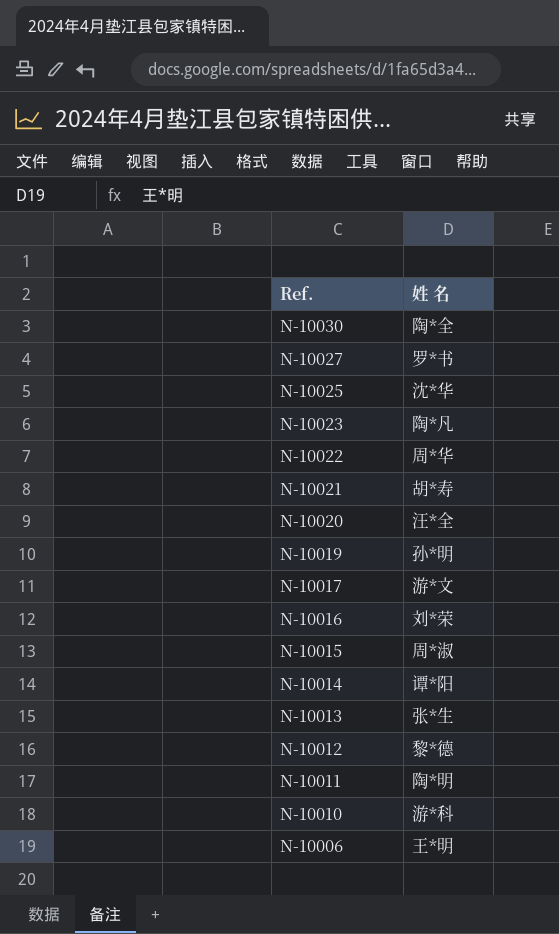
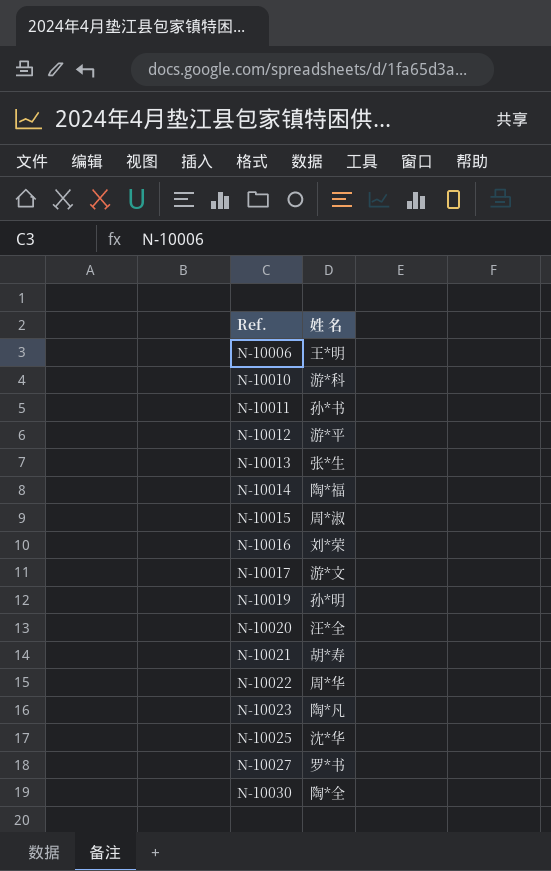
row order: Ref. descending -> Ref. ascending
N-10011 | 姓 名: 陶*明 -> 孙*书
N-10012 | 姓 名: 黎*德 -> 游*平
N-10014 | 姓 名: 谭*阳 -> 陶*福

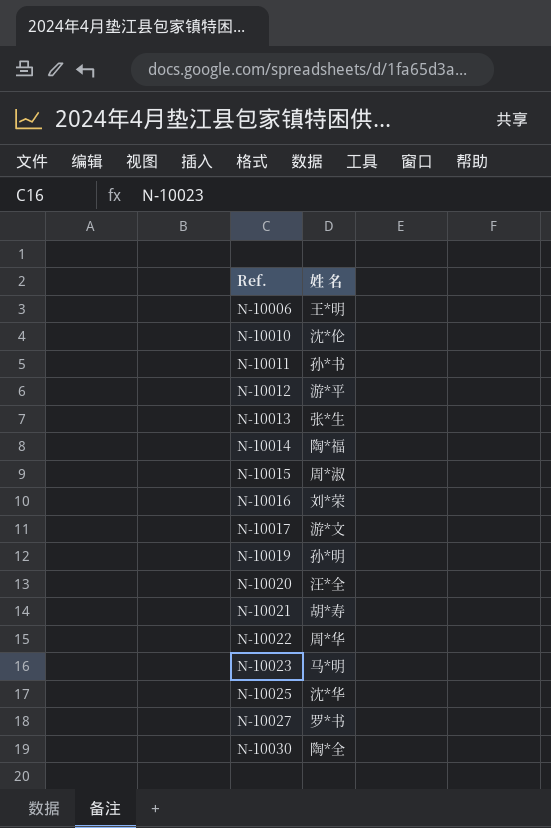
N-10010 | 姓 名: 游*科 -> 沈*伦
N-10023 | 姓 名: 陶*凡 -> 马*明

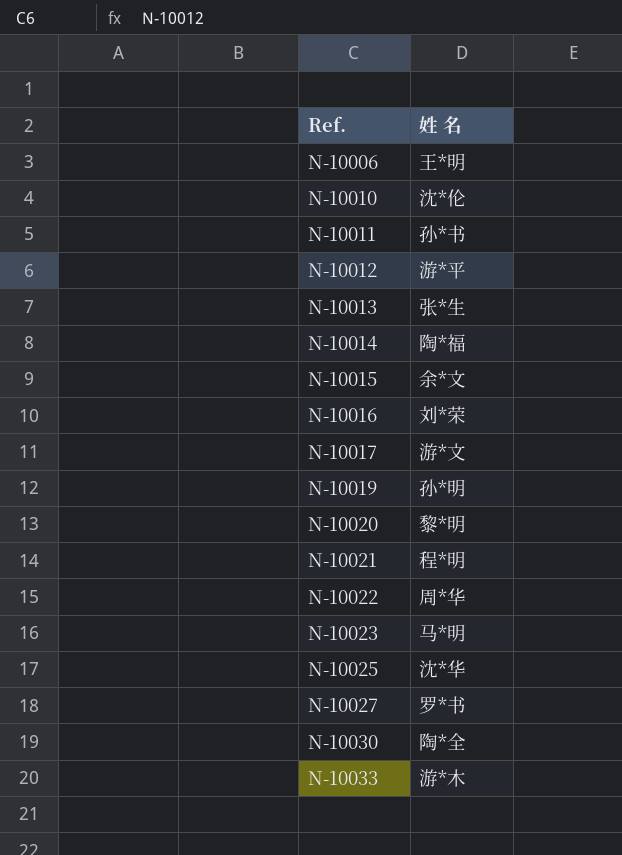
N-10015 | 姓 名: 周*淑 -> 余*文
N-10020 | 姓 名: 汪*全 -> 黎*明
N-10021 | 姓 名: 胡*寿 -> 程*明
row N-10033: none -> 游*木

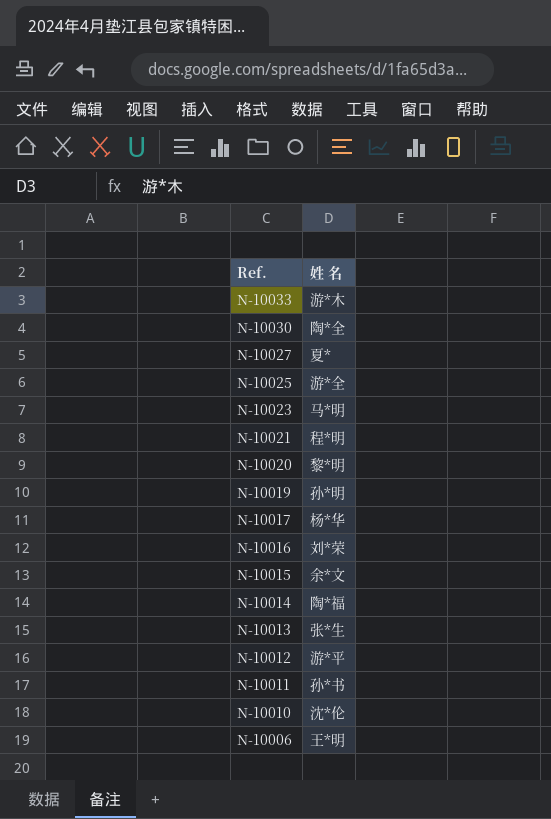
row order: Ref. ascending -> Ref. descending
row N-10022: 周*华 -> none
N-10027 | 姓 名: 罗*书 -> 夏*
N-10025 | 姓 名: 沈*华 -> 游*全
N-10017 | 姓 名: 游*文 -> 杨*华

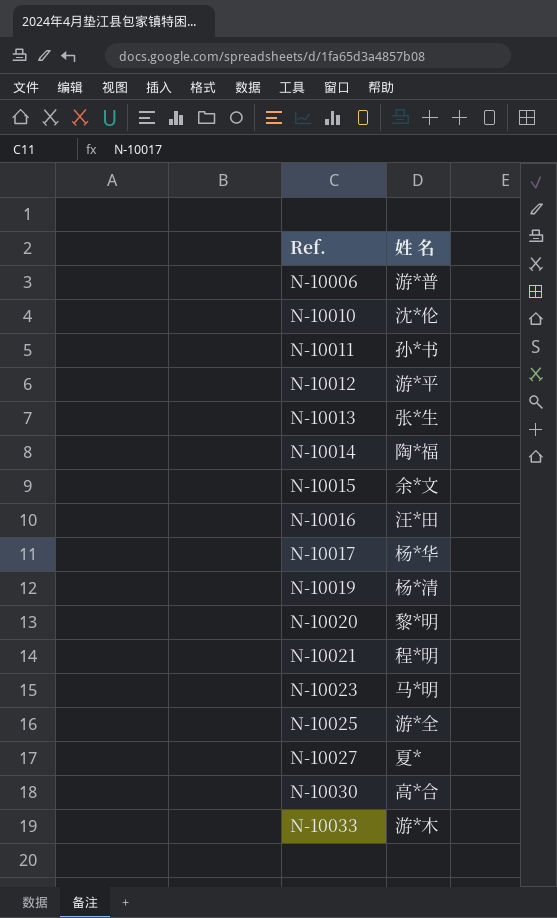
row order: Ref. descending -> Ref. ascending
N-10006 | 姓 名: 王*明 -> 游*普
N-10016 | 姓 名: 刘*荣 -> 汪*田
N-10019 | 姓 名: 孙*明 -> 杨*清
N-10030 | 姓 名: 陶*全 -> 高*合

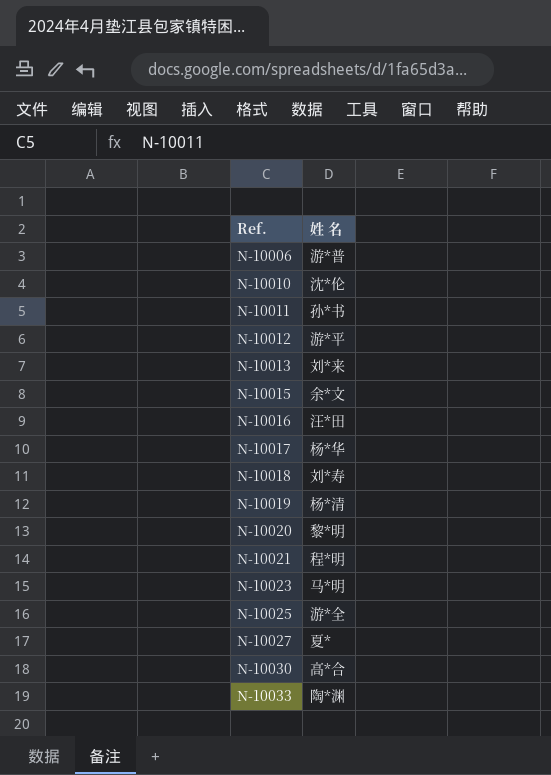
row N-10014: 陶*福 -> none
N-10013 | 姓 名: 张*生 -> 刘*来
row N-10018: none -> 刘*寿
N-10033 | 姓 名: 游*木 -> 陶*渊

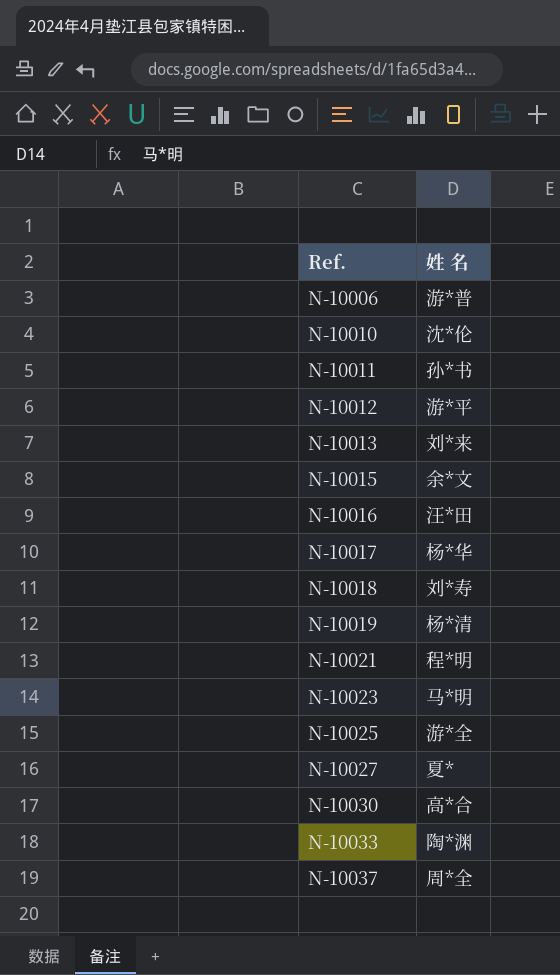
row N-10020: 黎*明 -> none
row N-10037: none -> 周*全

